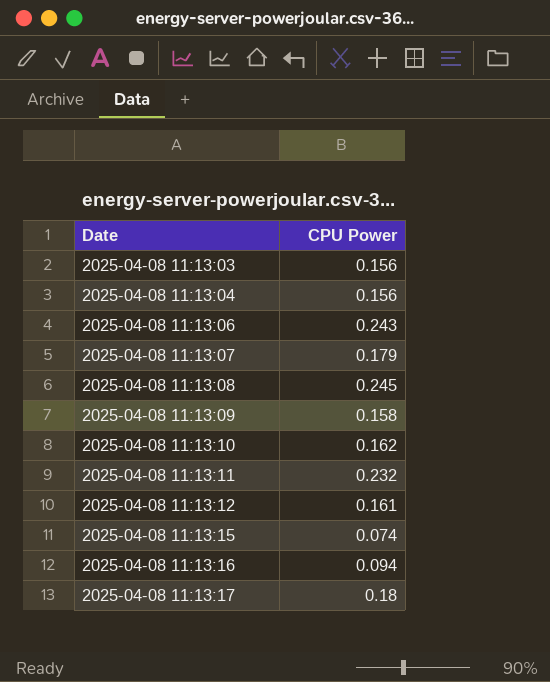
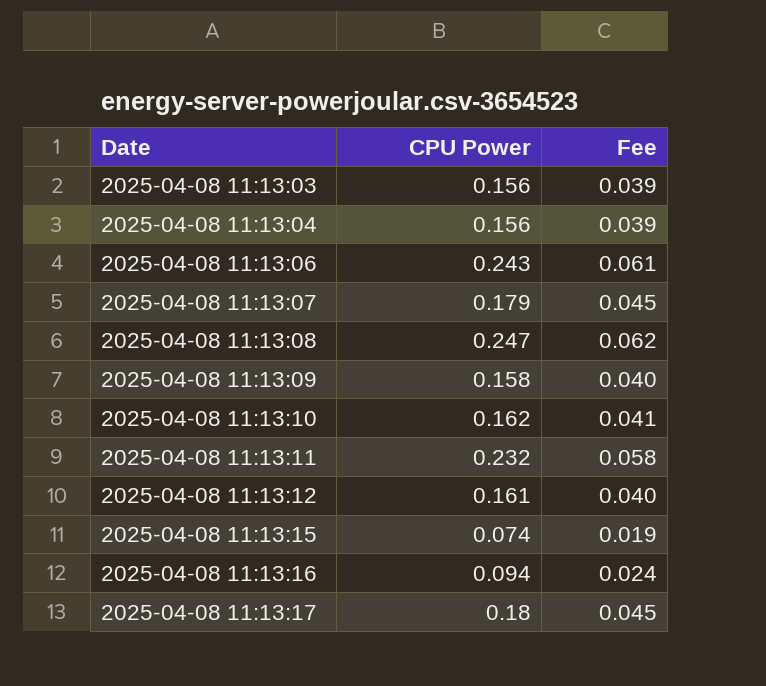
column Fee | formula: none -> [CPU Power] * 0.25
2025-04-08 11:13:08 | CPU Power: 0.245 -> 0.247

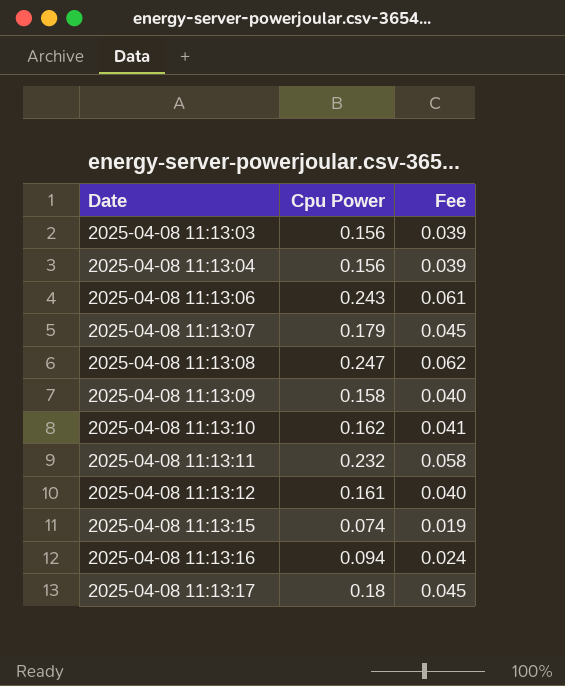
column name: CPU Power -> Cpu Power

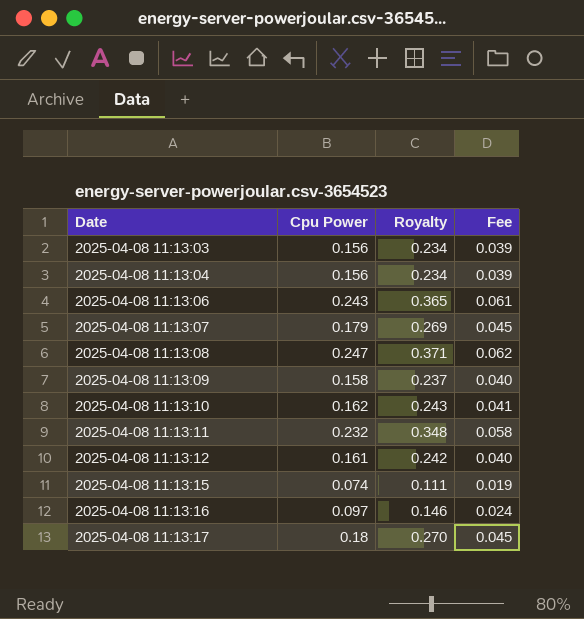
column Royalty | formula: none -> [Cpu Power] * 1.5
2025-04-08 11:13:16 | Cpu Power: 0.094 -> 0.097

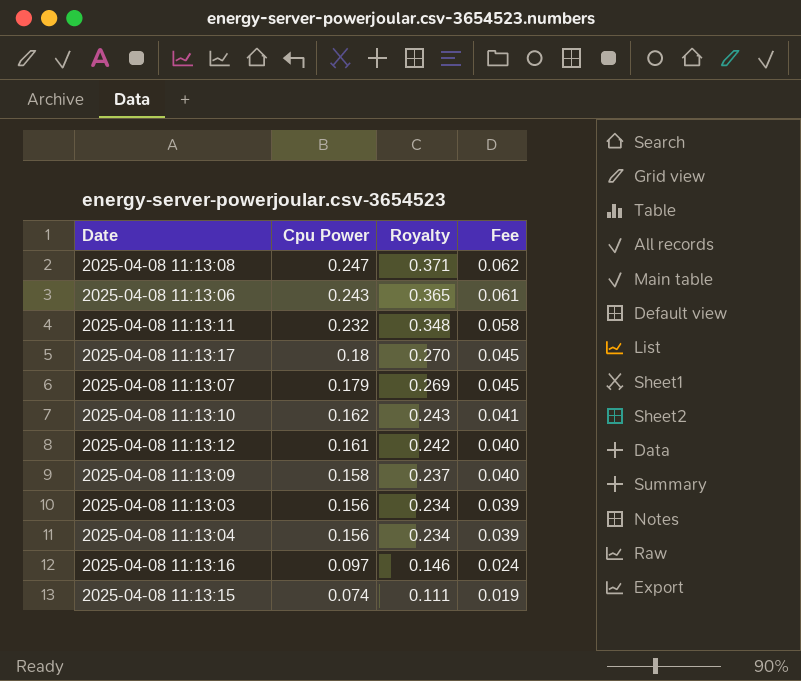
row order: Date ascending -> Cpu Power descending

